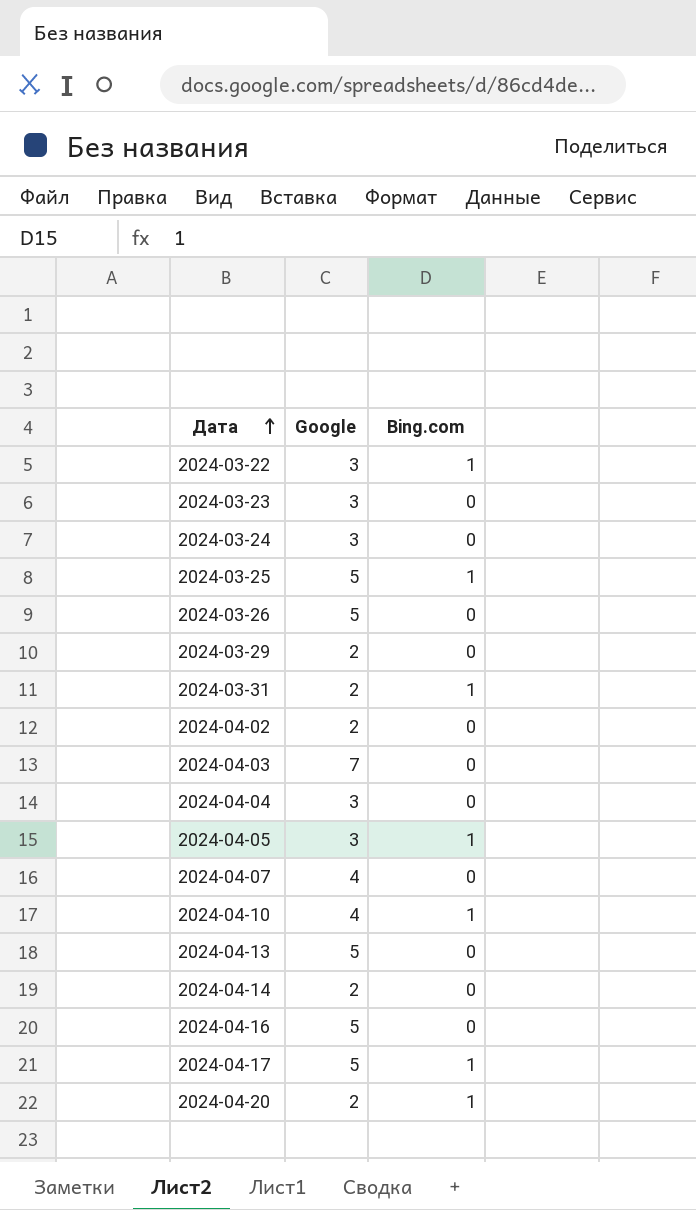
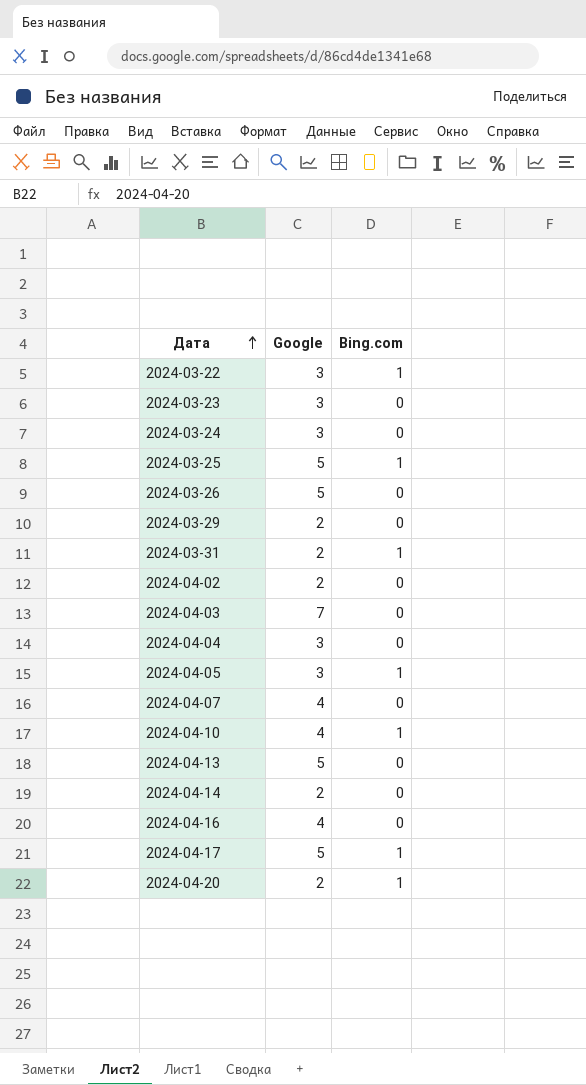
2024-04-16 | Google: 5 -> 4

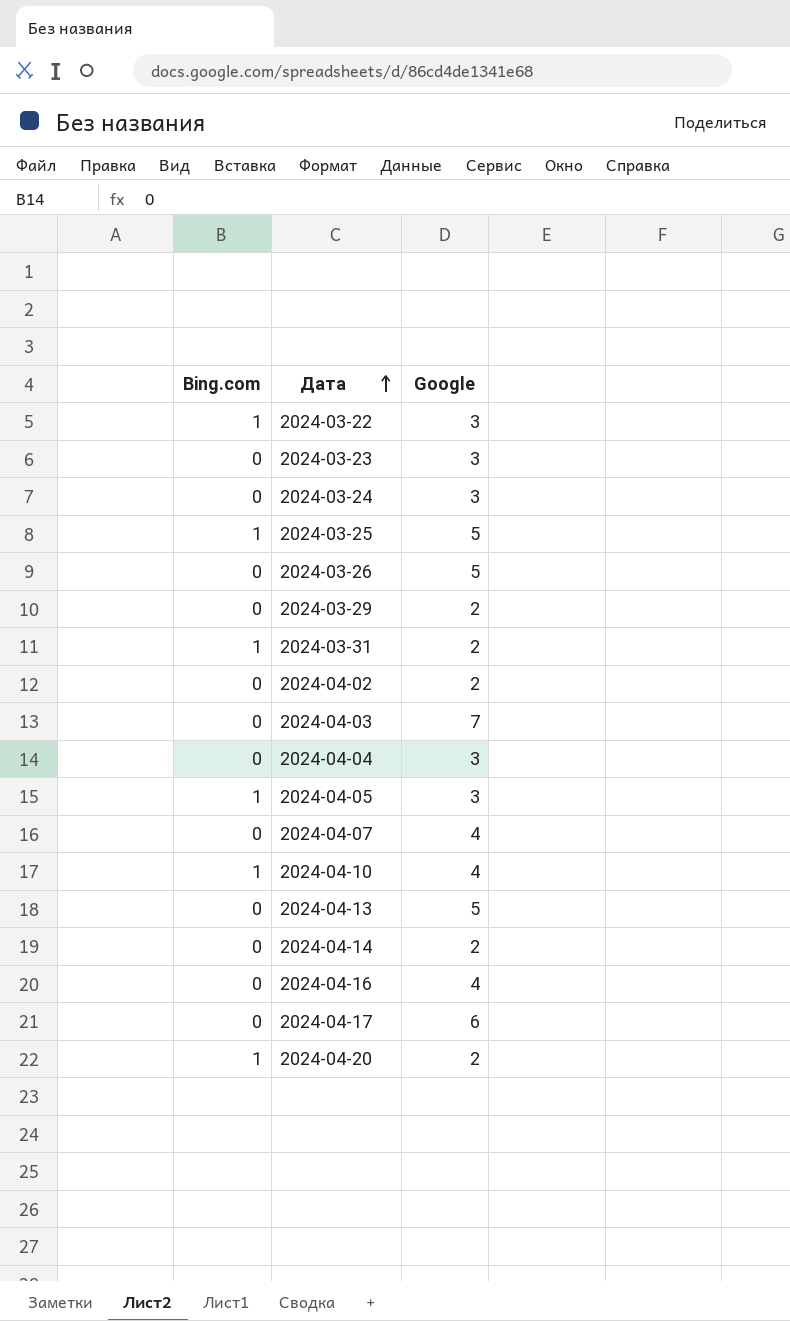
column Bing.com | position: 3 -> 1
2024-04-17 | Bing.com: 1 -> 0
2024-04-17 | Google: 5 -> 6

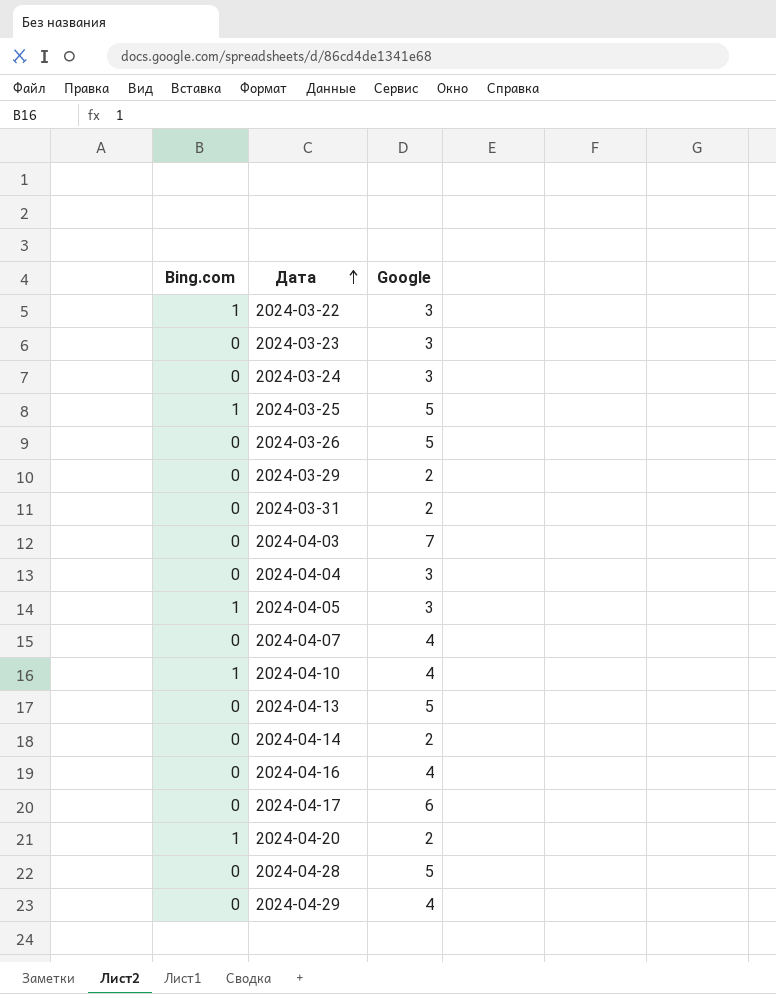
row 2024-04-02: 0 | 2 -> none
2024-03-31 | Bing.com: 1 -> 0
row 2024-04-28: none -> 0 | 5
row 2024-04-29: none -> 0 | 4

